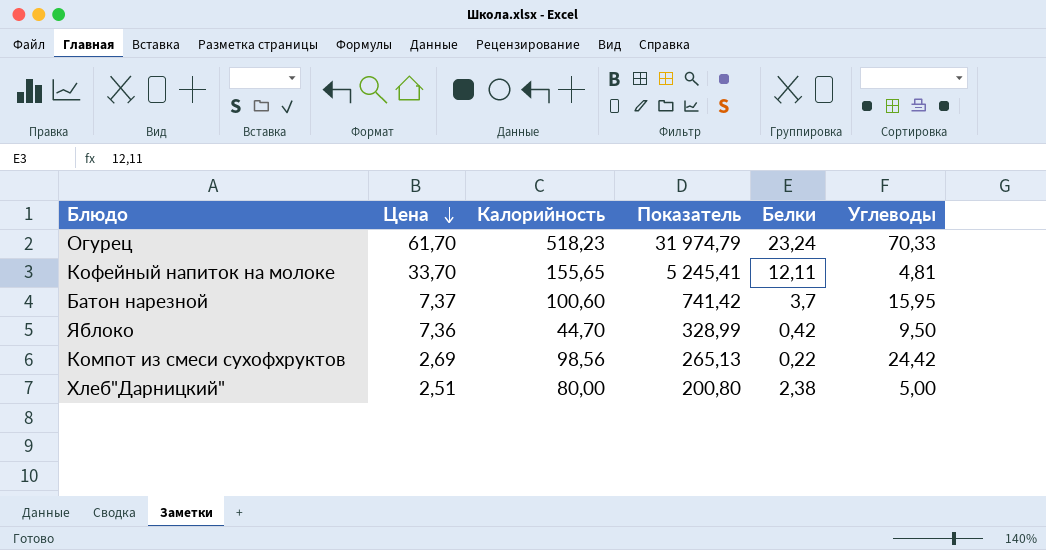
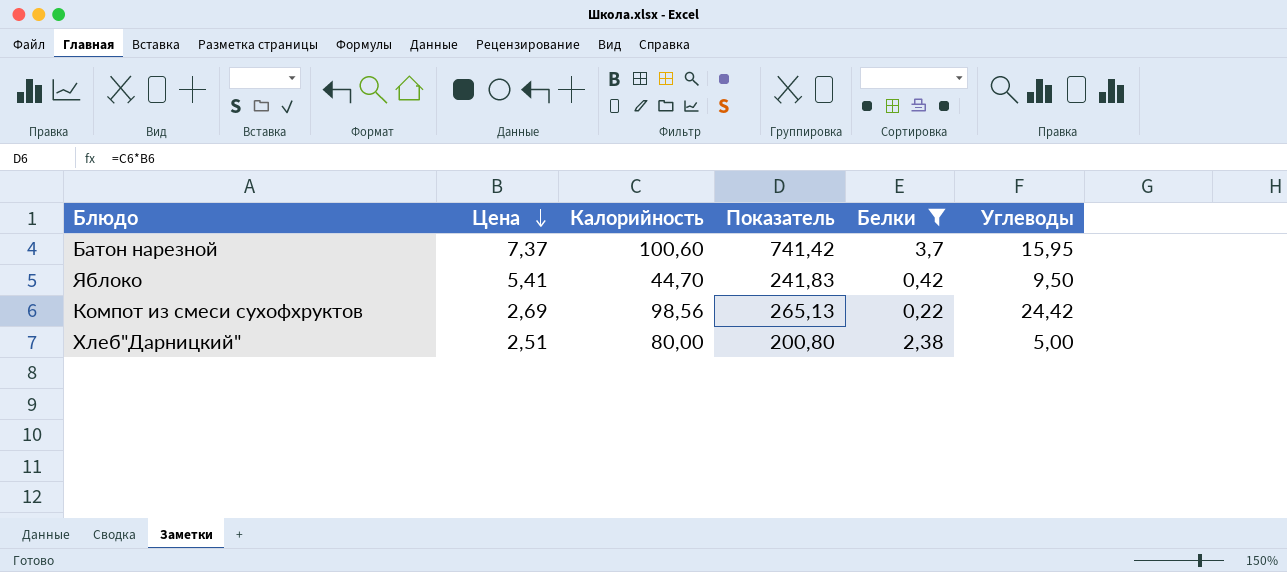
filter: none -> Белки <= 3,7
Яблоко | Цена: 7,36 -> 5,41
Яблоко | Показатель: 328,99 -> 241,83

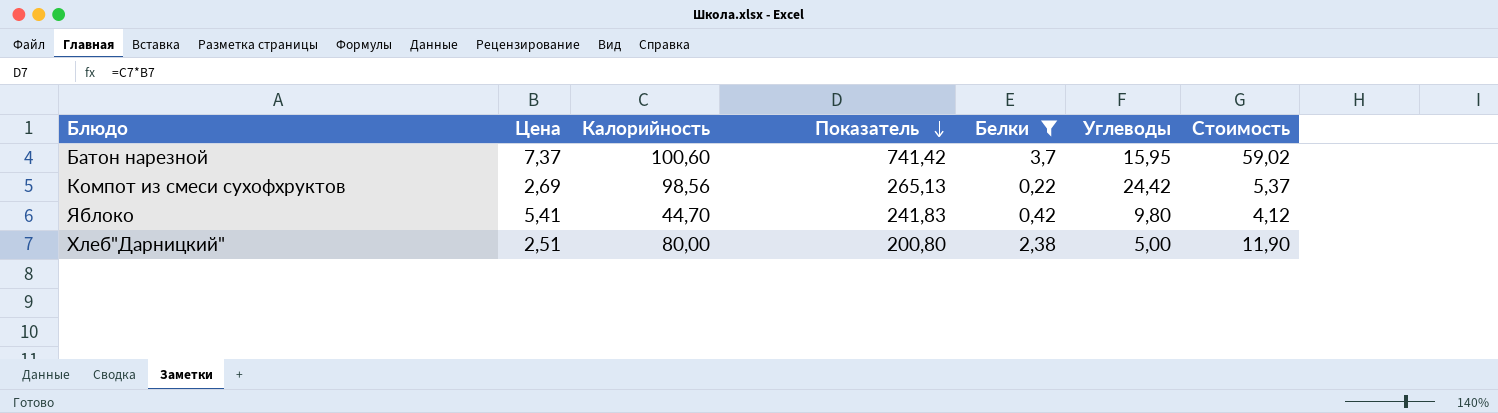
row order: Цена descending -> Показатель descending
column Стоимость | formula: none -> [Белки] * [Углеводы]
Яблоко | Углеводы: 9,50 -> 9,80

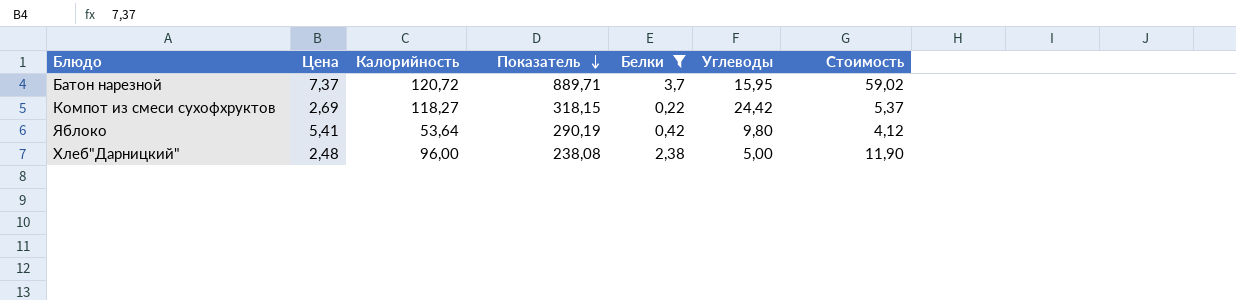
Батон нарезной | Калорийность: 100,60 -> 120,72
Батон нарезной | Показатель: 741,42 -> 889,71
Компот из смеси сухофхруктов | Калорийность: 98,56 -> 118,27
Компот из смеси сухофхруктов | Показатель: 265,13 -> 318,15
Яблоко | Калорийность: 44,70 -> 53,64
Яблоко | Показатель: 241,83 -> 290,19
Хлеб"Дарницкий" | Цена: 2,51 -> 2,48
Хлеб"Дарницкий" | Калорийность: 80,00 -> 96,00
Хлеб"Дарницкий" | Показатель: 200,80 -> 238,08

